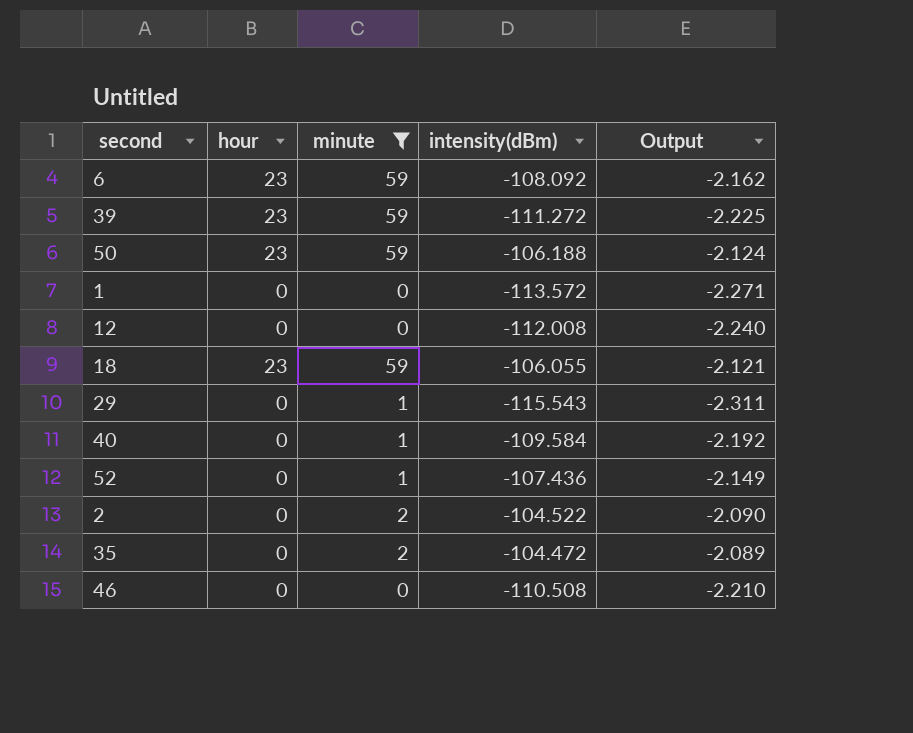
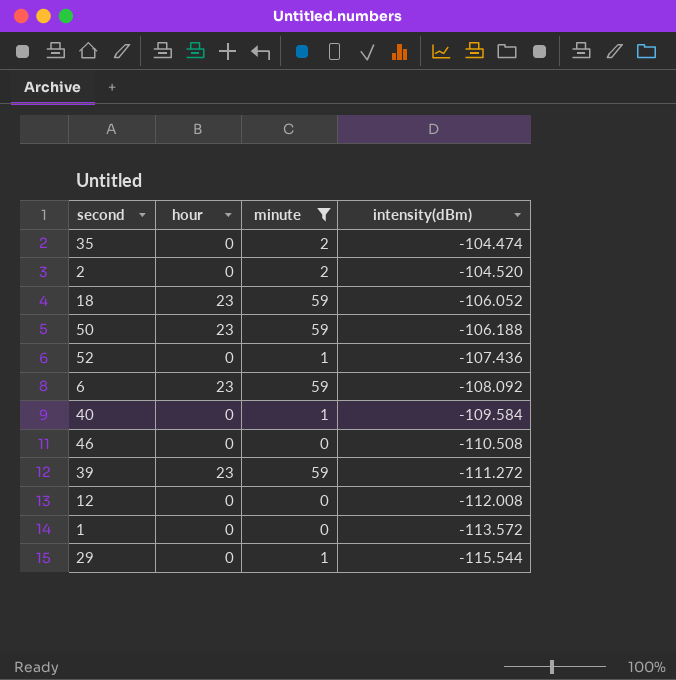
row order: none -> intensity(dBm) descending
column Output | formula: [intensity(dBm)] * 0.02 -> none
35 | intensity(dBm): -104.472 -> -104.474
2 | intensity(dBm): -104.522 -> -104.520
18 | intensity(dBm): -106.055 -> -106.052
29 | intensity(dBm): -115.543 -> -115.544

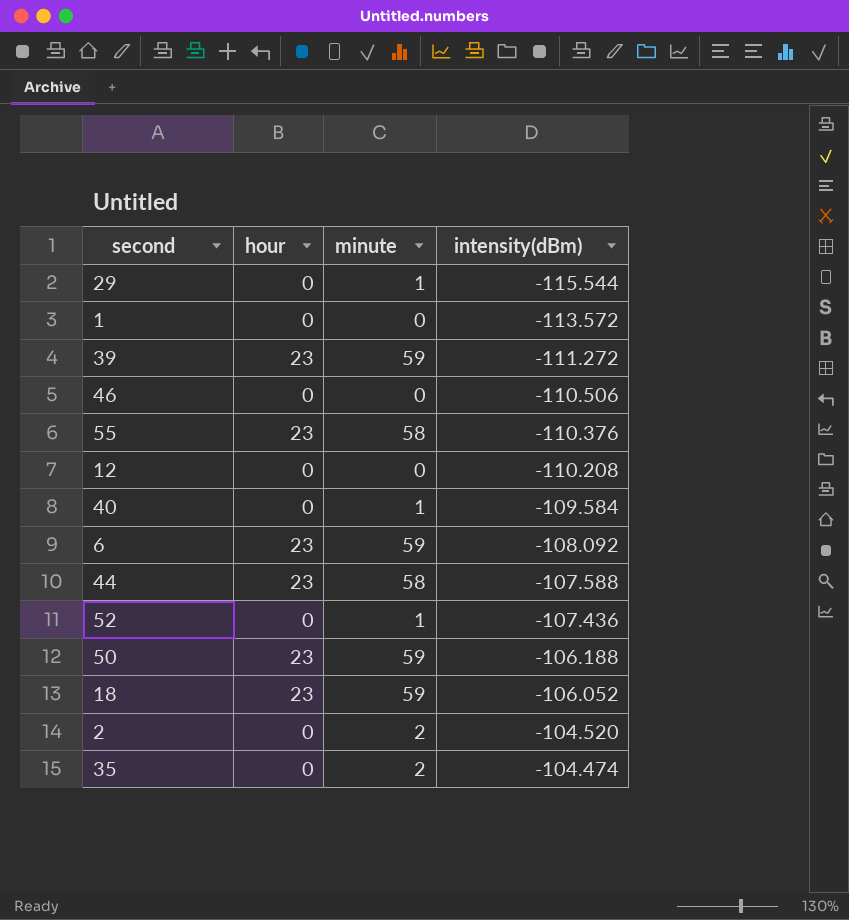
filter: minute != 58 -> none
row order: intensity(dBm) descending -> intensity(dBm) ascending
46 | intensity(dBm): -110.508 -> -110.506
12 | intensity(dBm): -112.008 -> -110.208

